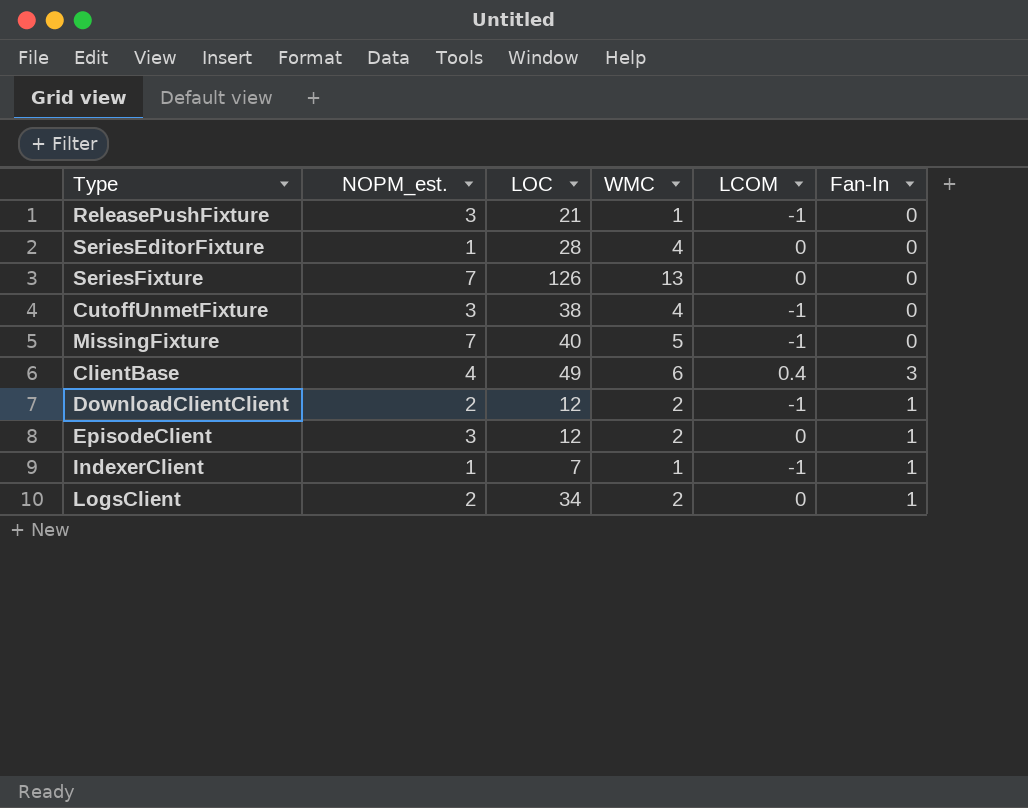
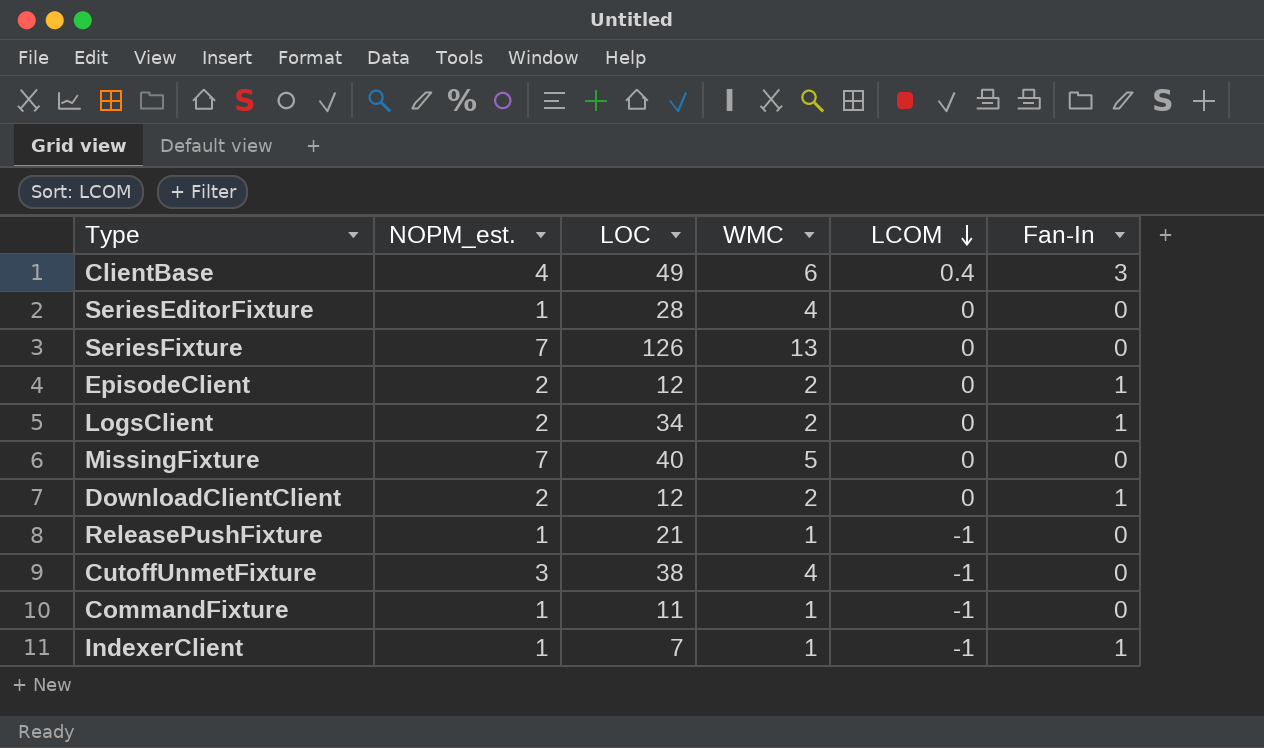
row order: none -> LCOM descending
EpisodeClient | NOPM_est.: 3 -> 2
MissingFixture | LCOM: -1 -> 0
DownloadClientClient | LCOM: -1 -> 0
ReleasePushFixture | NOPM_est.: 3 -> 1
row CommandFixture: none -> 1 | 11 | 1 | -1 | 0

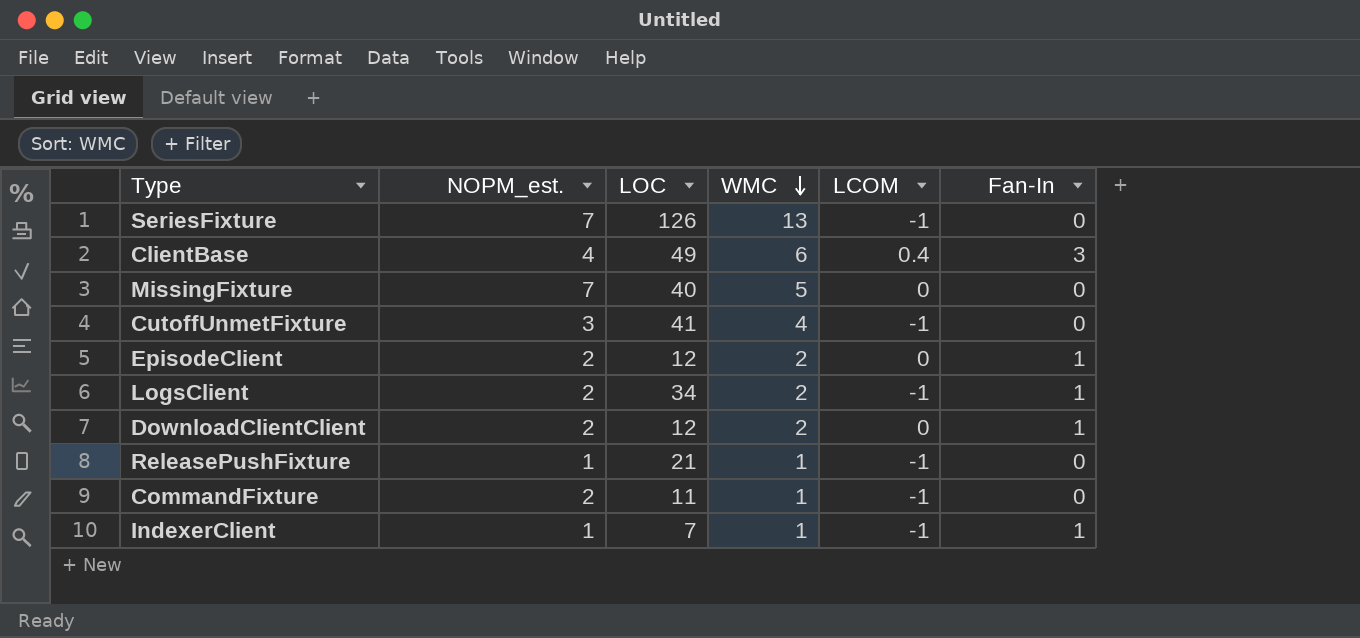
row order: LCOM descending -> WMC descending
row SeriesEditorFixture: 1 | 28 | 4 | 0 | 0 -> none
SeriesFixture | LCOM: 0 -> -1
CutoffUnmetFixture | LOC: 38 -> 41
LogsClient | LCOM: 0 -> -1
CommandFixture | NOPM_est.: 1 -> 2

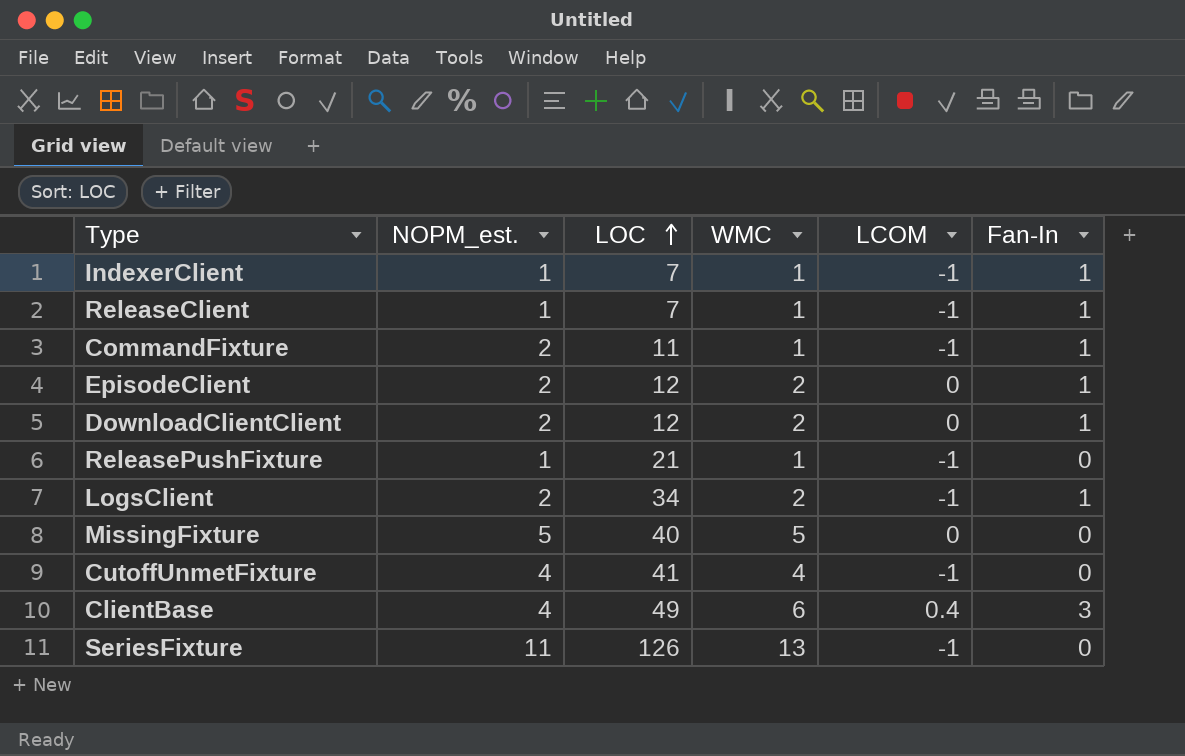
row order: WMC descending -> LOC ascending
row ReleaseClient: none -> 1 | 7 | 1 | -1 | 1
CommandFixture | Fan-In: 0 -> 1
MissingFixture | NOPM_est.: 7 -> 5
CutoffUnmetFixture | NOPM_est.: 3 -> 4
SeriesFixture | NOPM_est.: 7 -> 11

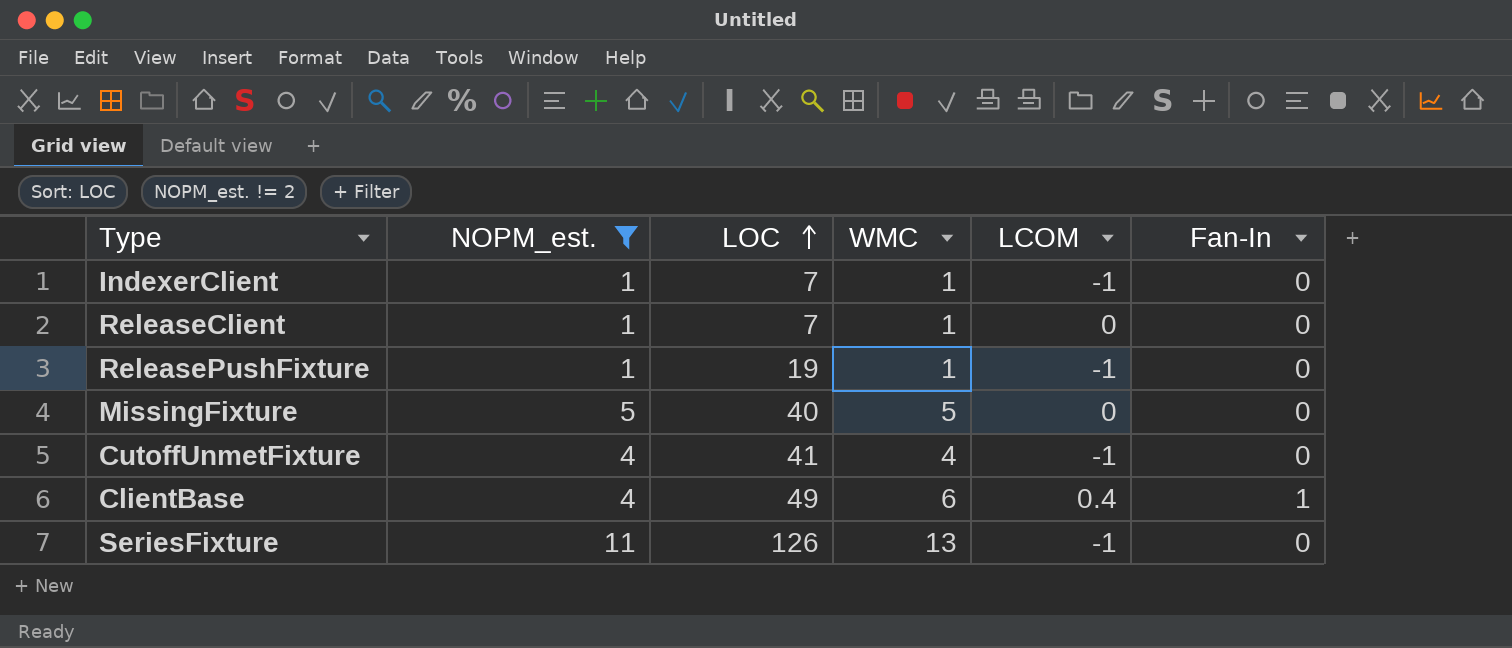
filter: none -> NOPM_est. != 2
IndexerClient | Fan-In: 1 -> 0
ReleaseClient | LCOM: -1 -> 0
ReleaseClient | Fan-In: 1 -> 0
ReleasePushFixture | LOC: 21 -> 19
ClientBase | Fan-In: 3 -> 1

